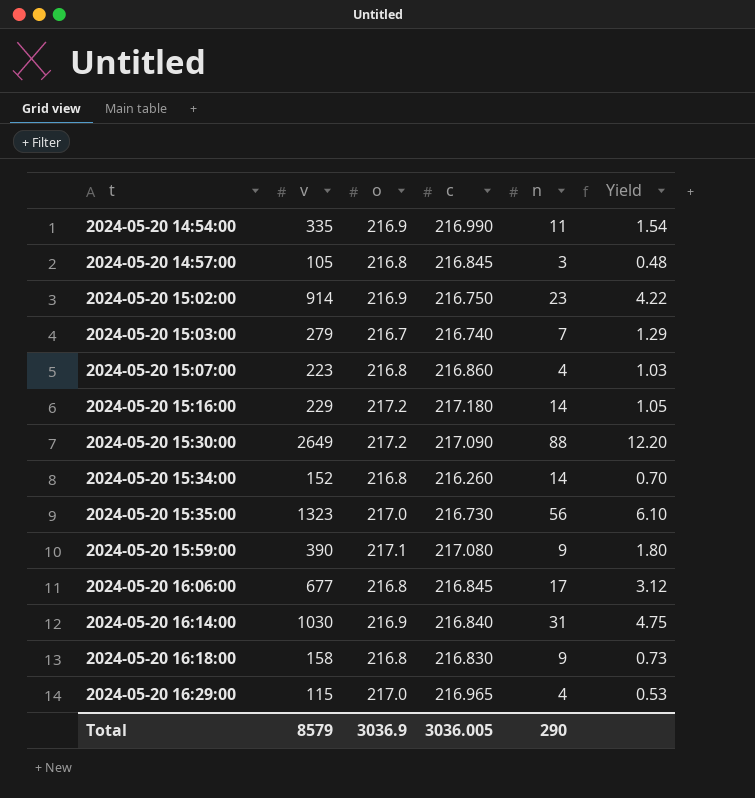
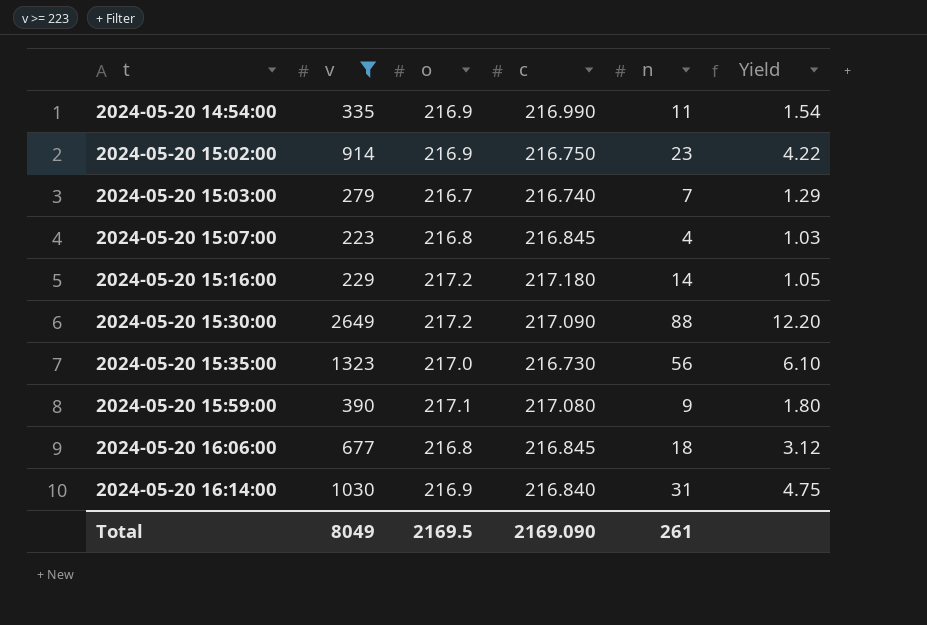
filter: none -> v >= 223
2024-05-20 15:07:00 | c: 216.860 -> 216.845
2024-05-20 16:06:00 | n: 17 -> 18
Total | v: 8579 -> 8049
Total | o: 3036.9 -> 2169.5
Total | c: 3036.005 -> 2169.090
Total | n: 290 -> 261

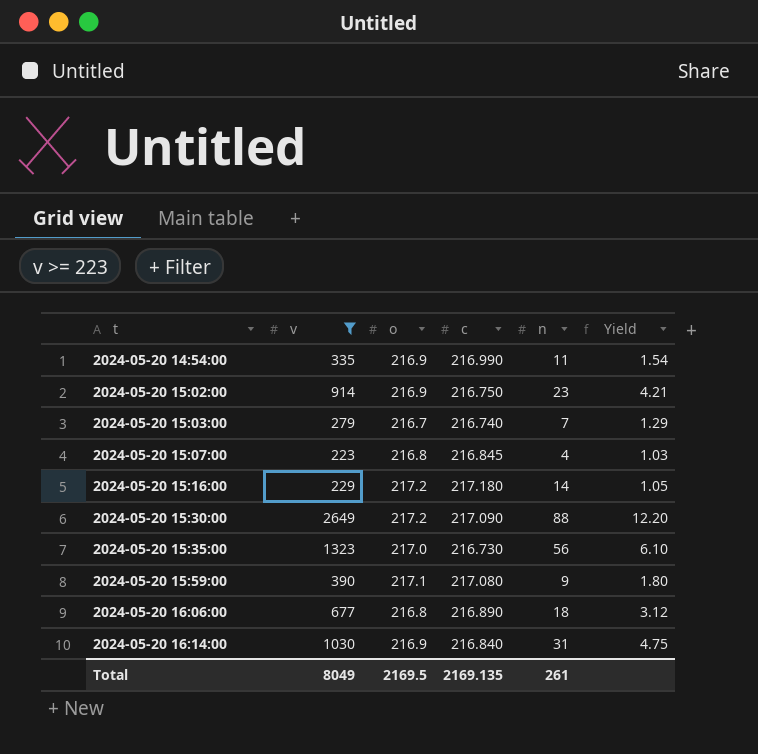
column Yield | formula: [v] / [c] -> [v] / [o]
2024-05-20 16:06:00 | c: 216.845 -> 216.890
Total | c: 2169.090 -> 2169.135

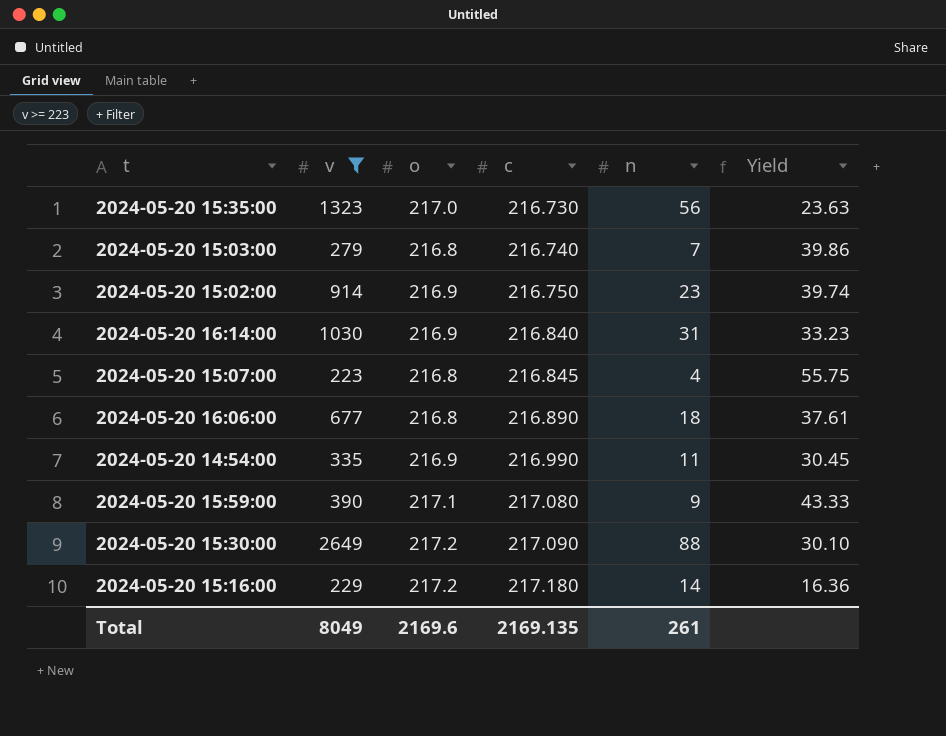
row order: t ascending -> c ascending
column Yield | formula: [v] / [o] -> [v] / [n]
2024-05-20 15:03:00 | o: 216.7 -> 216.8
Total | o: 2169.5 -> 2169.6

